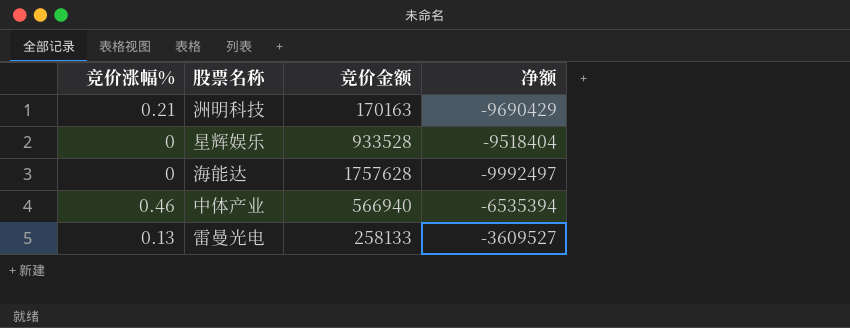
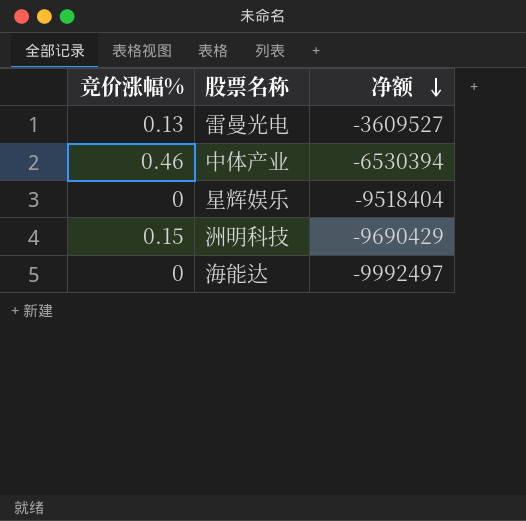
row order: none -> 净额 descending
column 竞价金额 | position: 3 -> none
中体产业 | 净额: -6535394 -> -6530394
洲明科技 | 竞价涨幅%: 0.21 -> 0.15

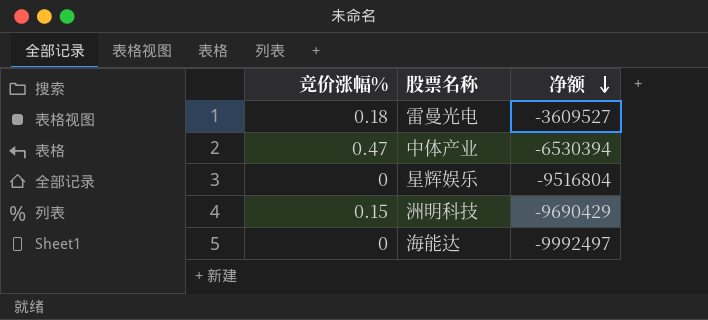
雷曼光电 | 竞价涨幅%: 0.13 -> 0.18
中体产业 | 竞价涨幅%: 0.46 -> 0.47
星辉娱乐 | 净额: -9518404 -> -9516804

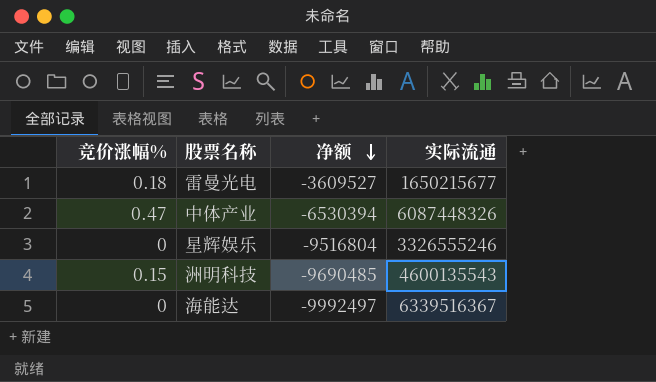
column 实际流通 | position: none -> 4
洲明科技 | 净额: -9690429 -> -9690485

